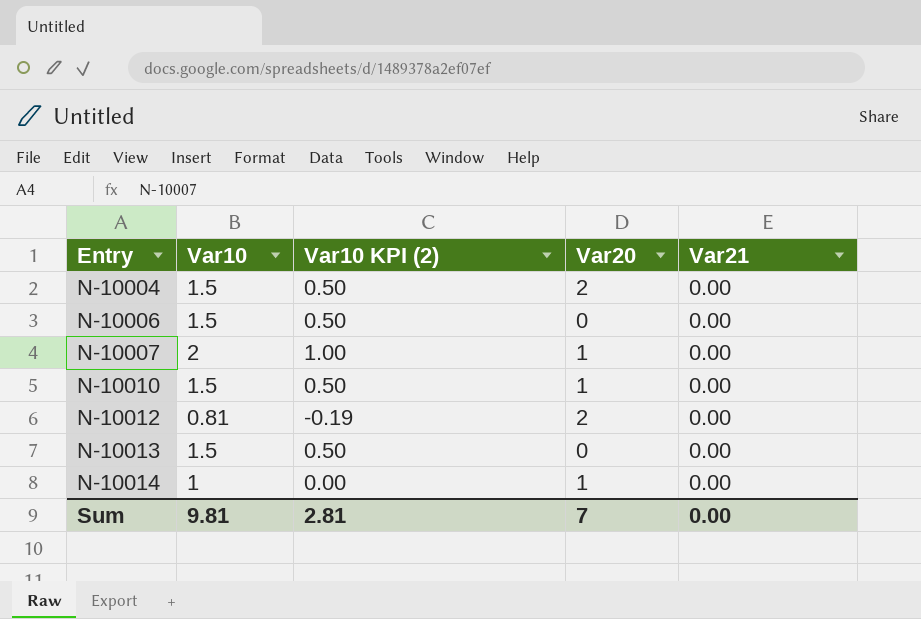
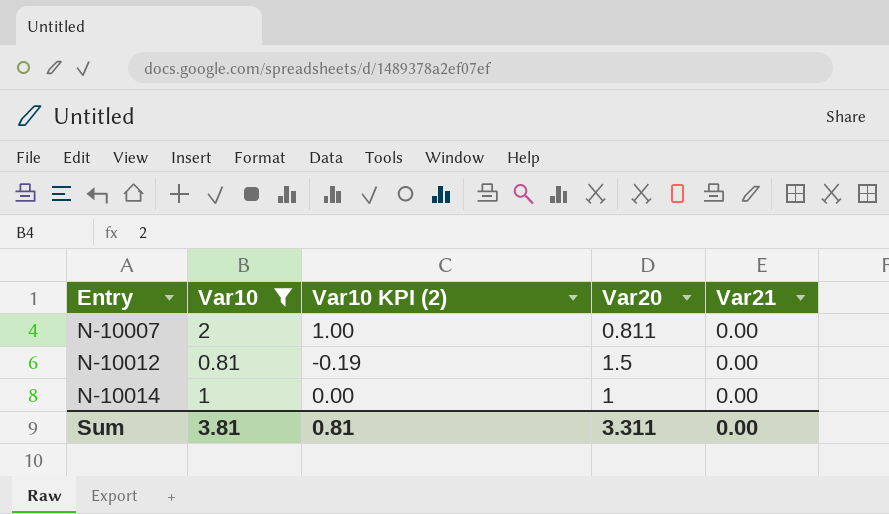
filter: none -> Var10 != 1.5
N-10007 | Var20: 1 -> 0.811
N-10012 | Var20: 2 -> 1.5
Sum | Var10: 9.81 -> 3.81
Sum | Var10 KPI (2): 2.81 -> 0.81
Sum | Var20: 7 -> 3.311

